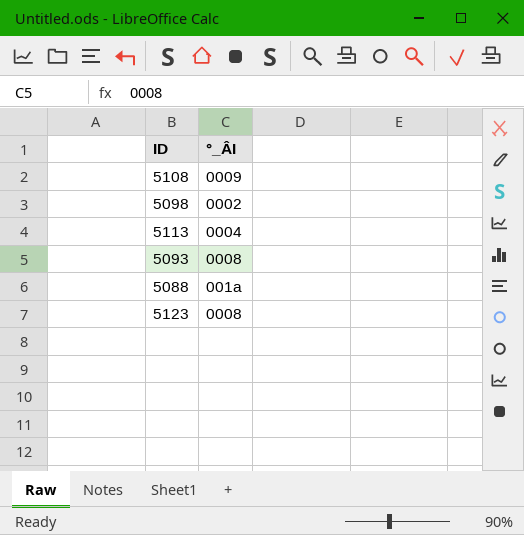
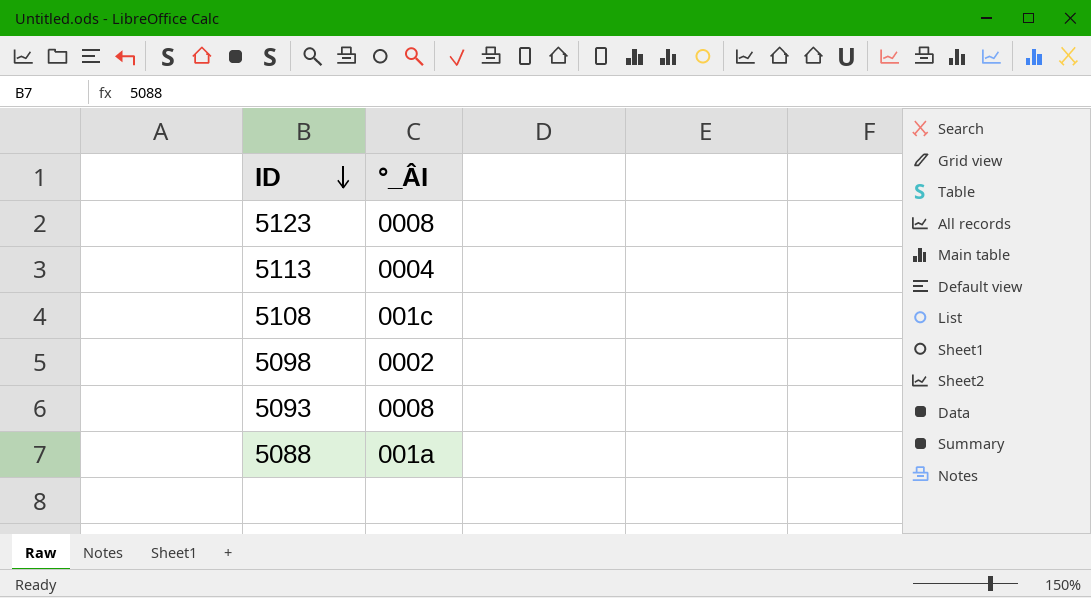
row order: none -> ID descending
5108 | °_ÂI: 0009 -> 001c

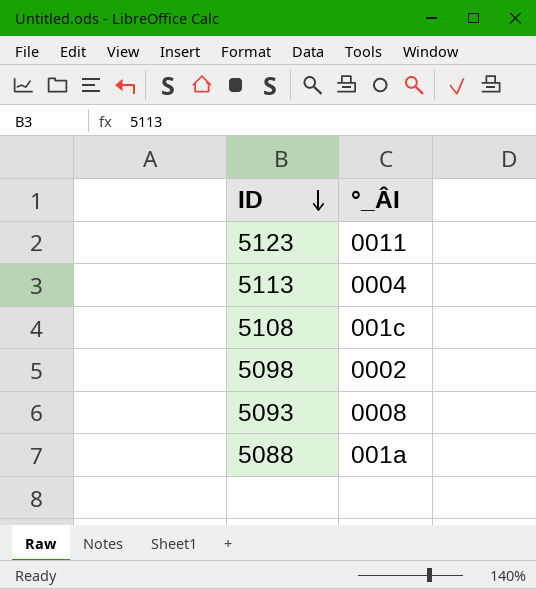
5123 | °_ÂI: 0008 -> 0011

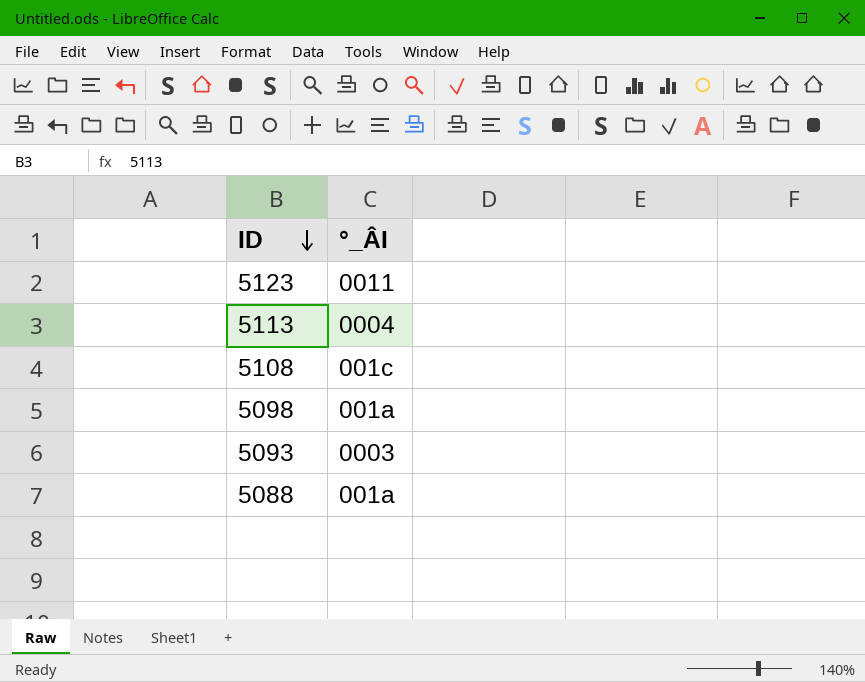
5098 | °_ÂI: 0002 -> 001a
5093 | °_ÂI: 0008 -> 0003

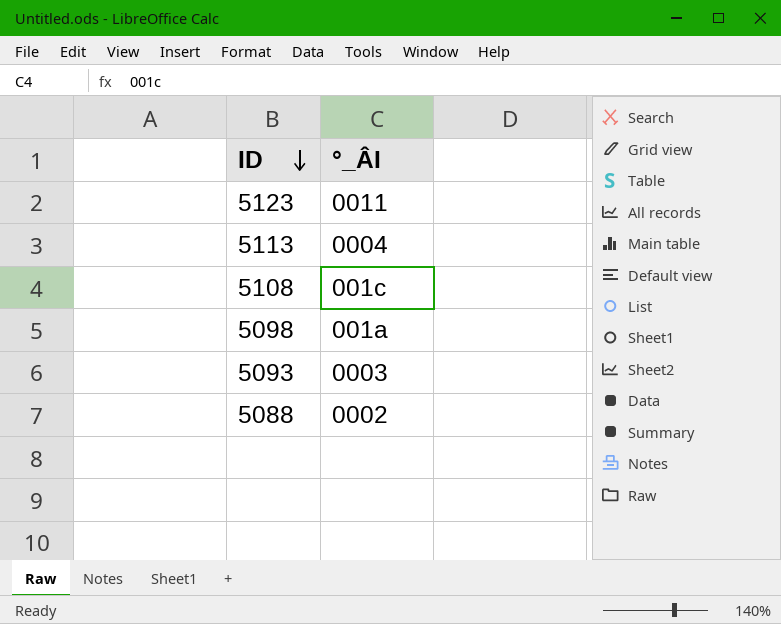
5088 | °_ÂI: 001a -> 0002

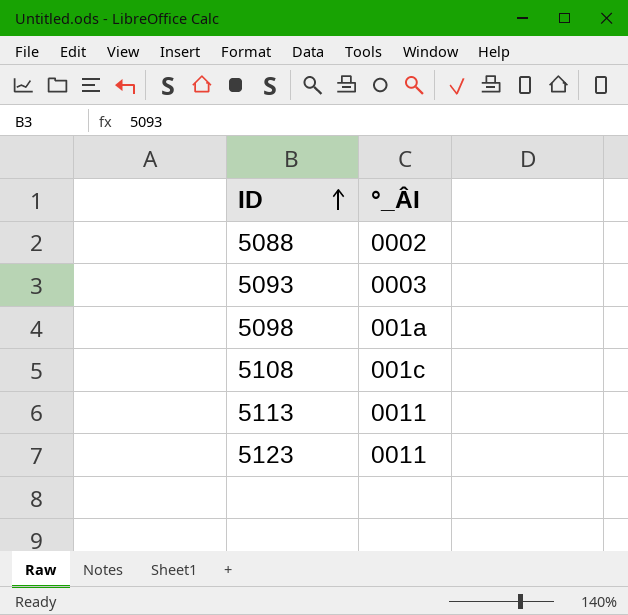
row order: ID descending -> ID ascending
5113 | °_ÂI: 0004 -> 0011

